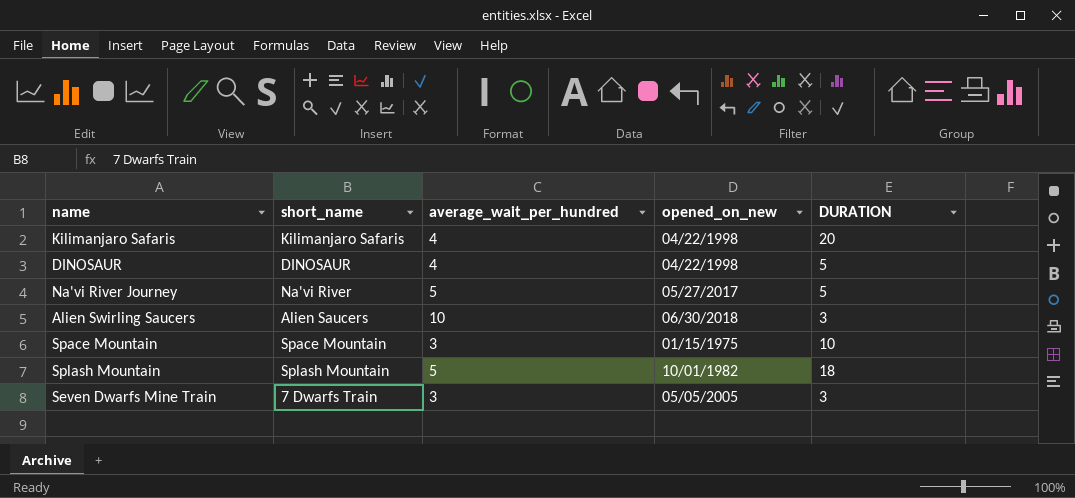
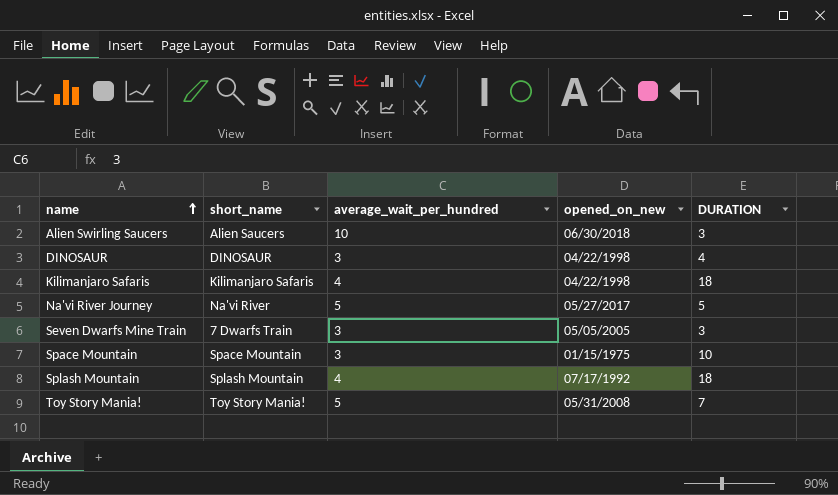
row order: none -> name ascending
DINOSAUR | average_wait_per_hundred: 4 -> 3
DINOSAUR | DURATION: 5 -> 4
Kilimanjaro Safaris | DURATION: 20 -> 18
Splash Mountain | average_wait_per_hundred: 5 -> 4
Splash Mountain | opened_on_new: 10/01/1982 -> 07/17/1992
row Toy Story Mania!: none -> Toy Story Mania! | 5 | 05/31/2008 | 7

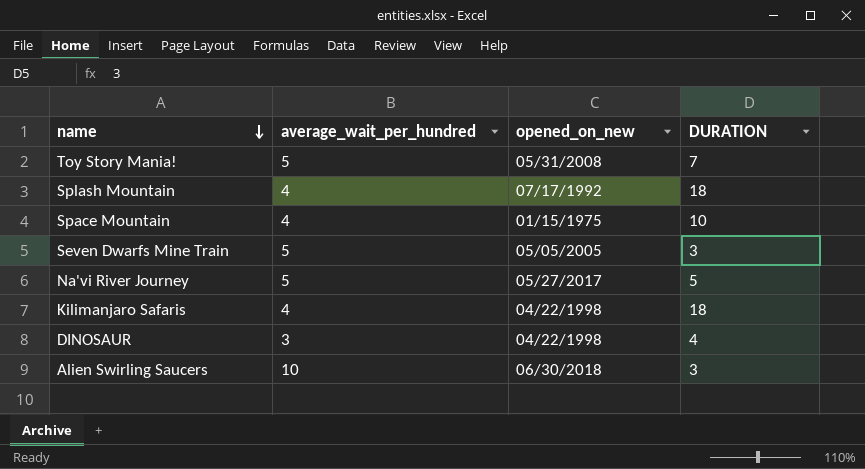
row order: name ascending -> name descending
column short_name | position: 2 -> none
Space Mountain | average_wait_per_hundred: 3 -> 4
Seven Dwarfs Mine Train | average_wait_per_hundred: 3 -> 5

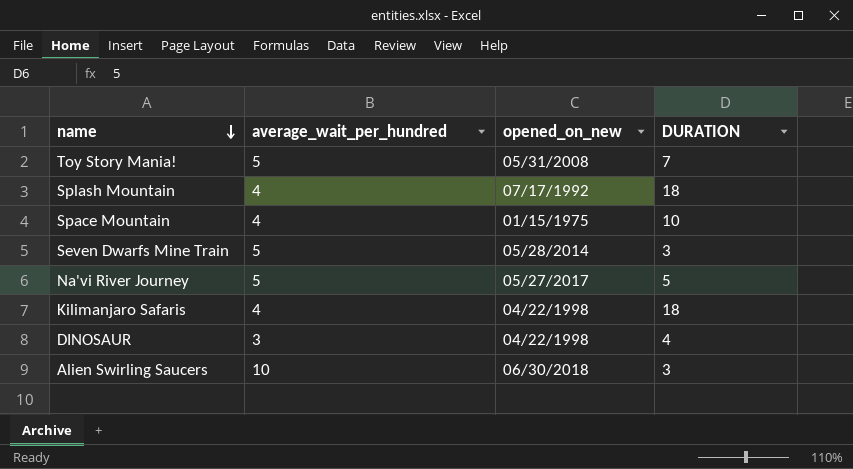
Seven Dwarfs Mine Train | opened_on_new: 05/05/2005 -> 05/28/2014

